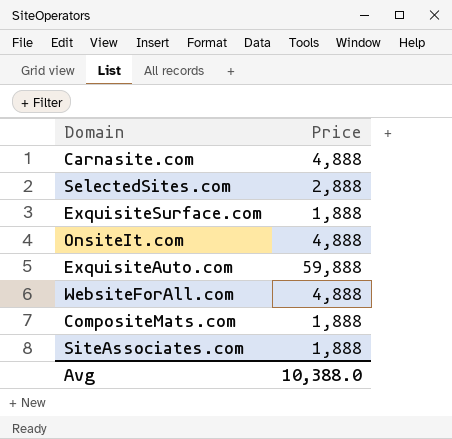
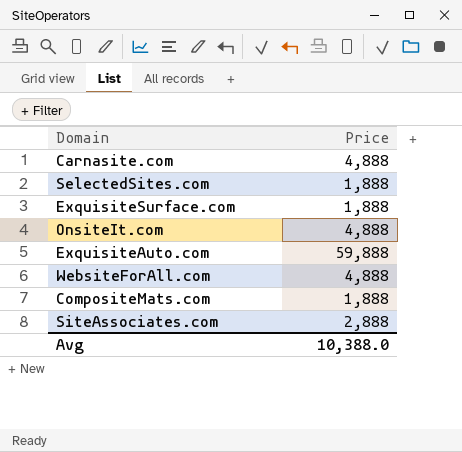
SelectedSites.com | Price: 2,888 -> 1,888
SiteAssociates.com | Price: 1,888 -> 2,888

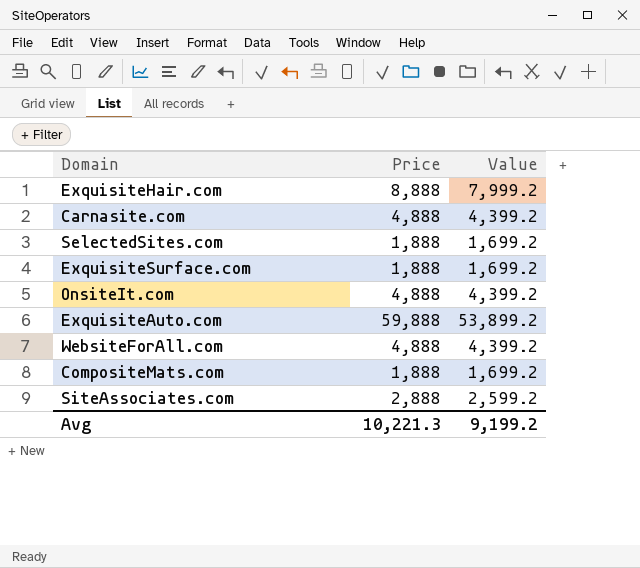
column Value | formula: none -> [Price] * 0.9
row ExquisiteHair.com: none -> 8,888 | 7,999.2
Avg | Price: 10,388.0 -> 10,221.3

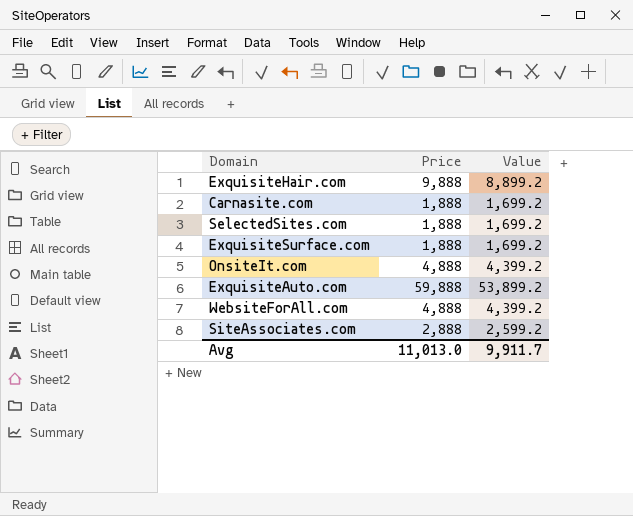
row CompositeMats.com: 1,888 | 1,699.2 -> none
ExquisiteHair.com | Price: 8,888 -> 9,888
ExquisiteHair.com | Value: 7,999.2 -> 8,899.2
Carnasite.com | Price: 4,888 -> 1,888
Carnasite.com | Value: 4,399.2 -> 1,699.2
Avg | Price: 10,221.3 -> 11,013.0
Avg | Value: 9,199.2 -> 9,911.7

